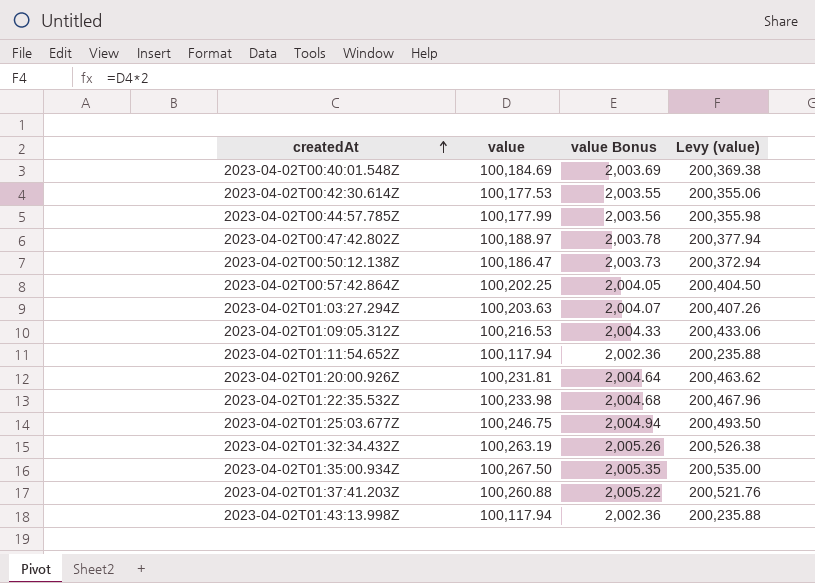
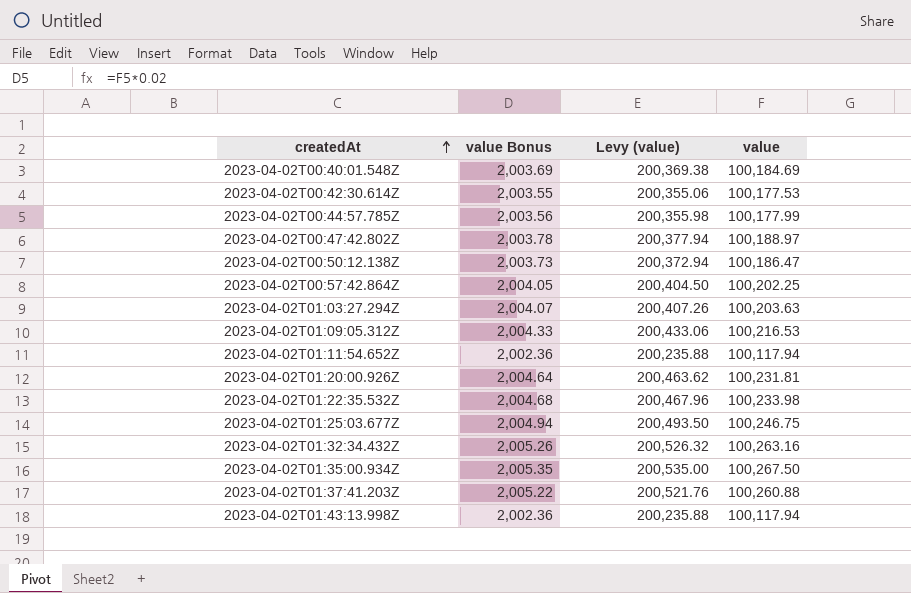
column value | position: 2 -> 4
2023-04-02T01:32:34.432Z | Levy (value): 200,526.38 -> 200,526.32
2023-04-02T01:32:34.432Z | value: 100,263.19 -> 100,263.16

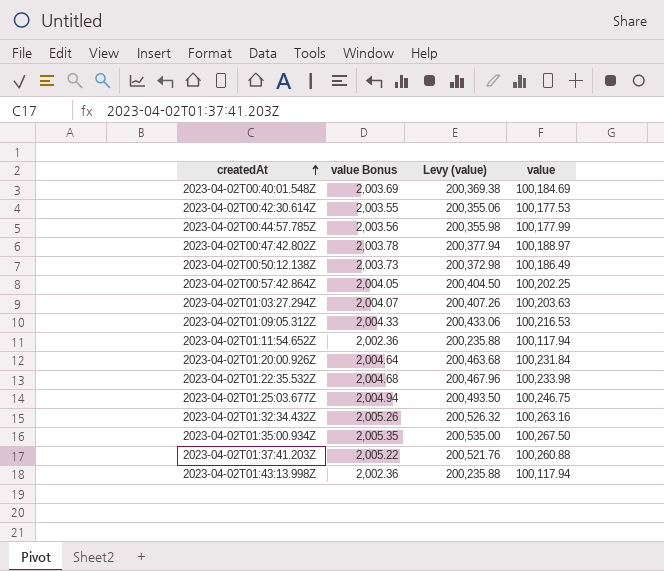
2023-04-02T00:50:12.138Z | Levy (value): 200,372.94 -> 200,372.98
2023-04-02T00:50:12.138Z | value: 100,186.47 -> 100,186.49
2023-04-02T01:20:00.926Z | Levy (value): 200,463.62 -> 200,463.68
2023-04-02T01:20:00.926Z | value: 100,231.81 -> 100,231.84

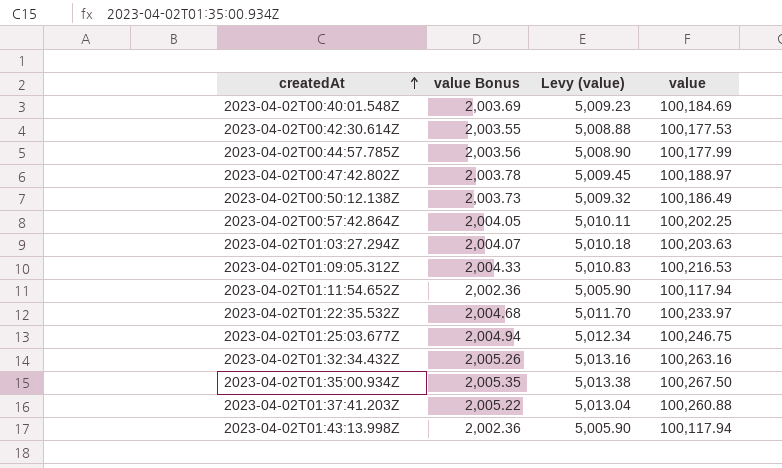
column Levy (value) | formula: [value] * 2 -> [value] * 0.05
row 2023-04-02T01:20:00.926Z: 2,004.64 | 200,463.68 | 100,231.84 -> none
2023-04-02T01:22:35.532Z | value: 100,233.98 -> 100,233.97

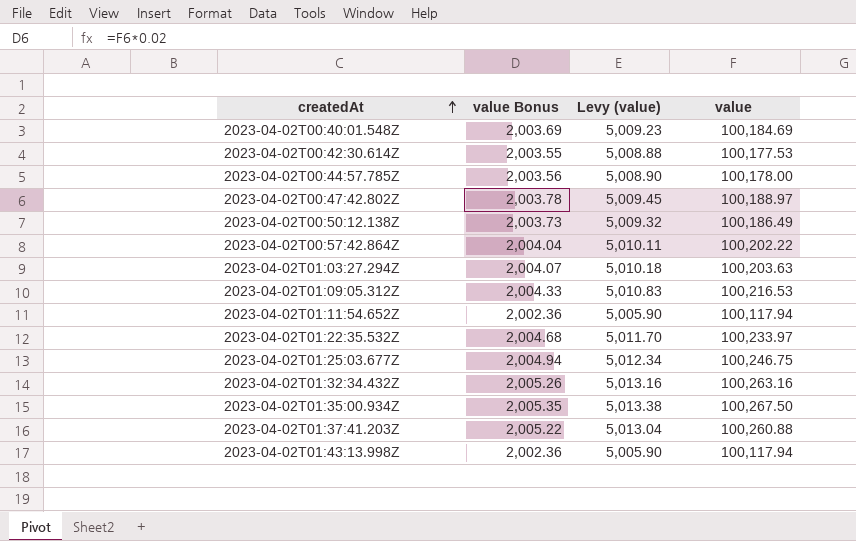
2023-04-02T00:44:57.785Z | value: 100,177.99 -> 100,178.00
2023-04-02T00:57:42.864Z | value Bonus: 2,004.05 -> 2,004.04
2023-04-02T00:57:42.864Z | value: 100,202.25 -> 100,202.22

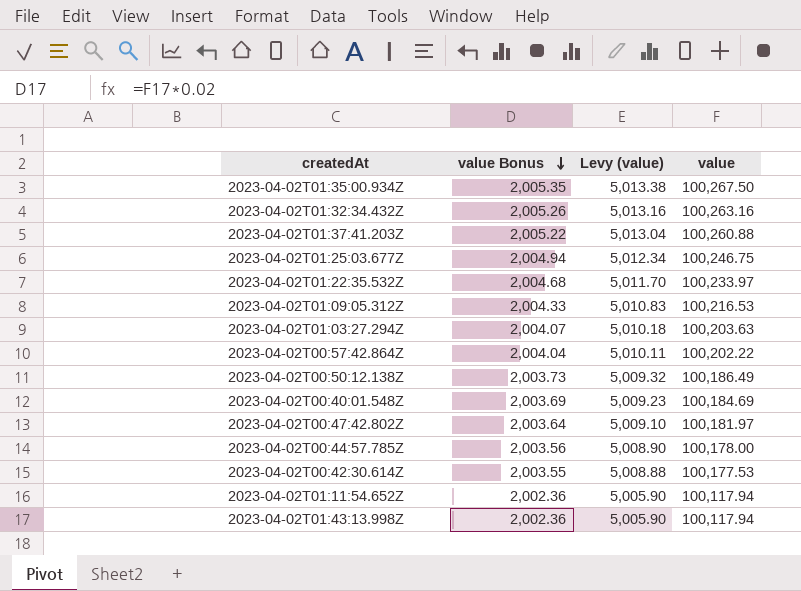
row order: createdAt ascending -> value Bonus descending
2023-04-02T00:47:42.802Z | value Bonus: 2,003.78 -> 2,003.64
2023-04-02T00:47:42.802Z | Levy (value): 5,009.45 -> 5,009.10
2023-04-02T00:47:42.802Z | value: 100,188.97 -> 100,181.97

